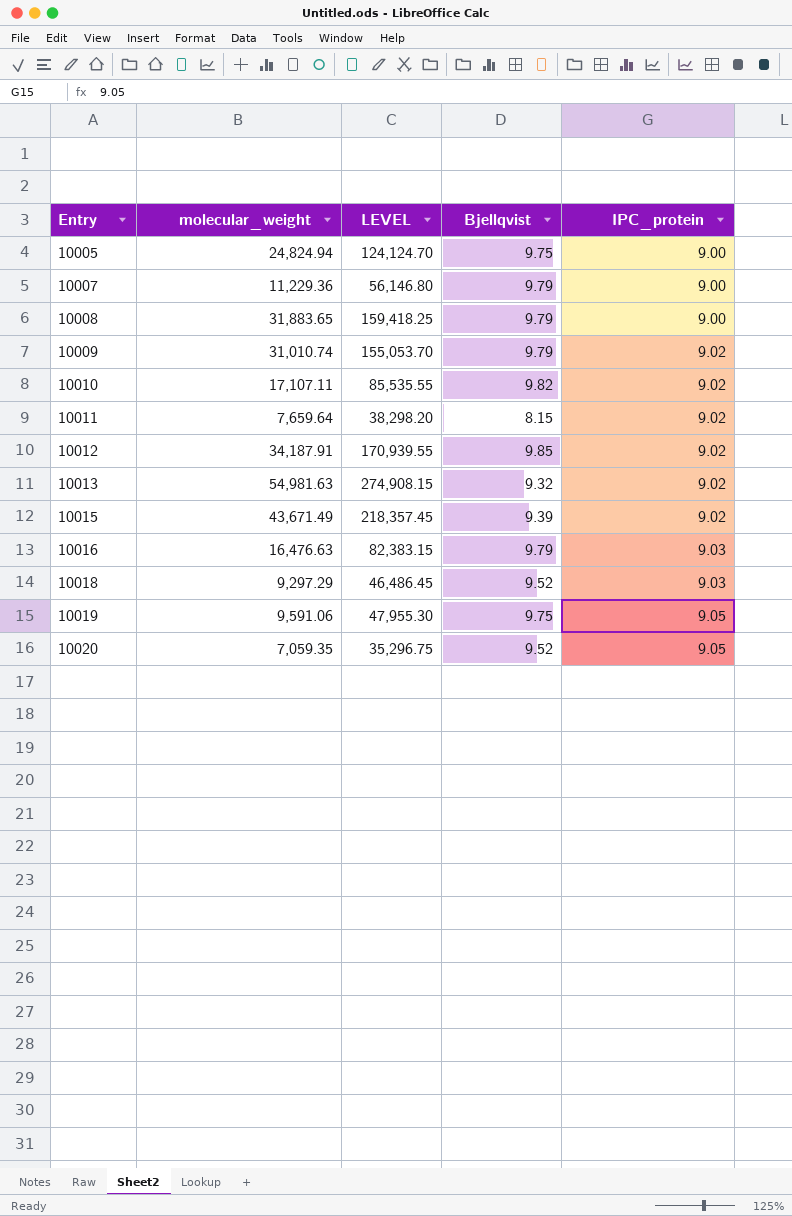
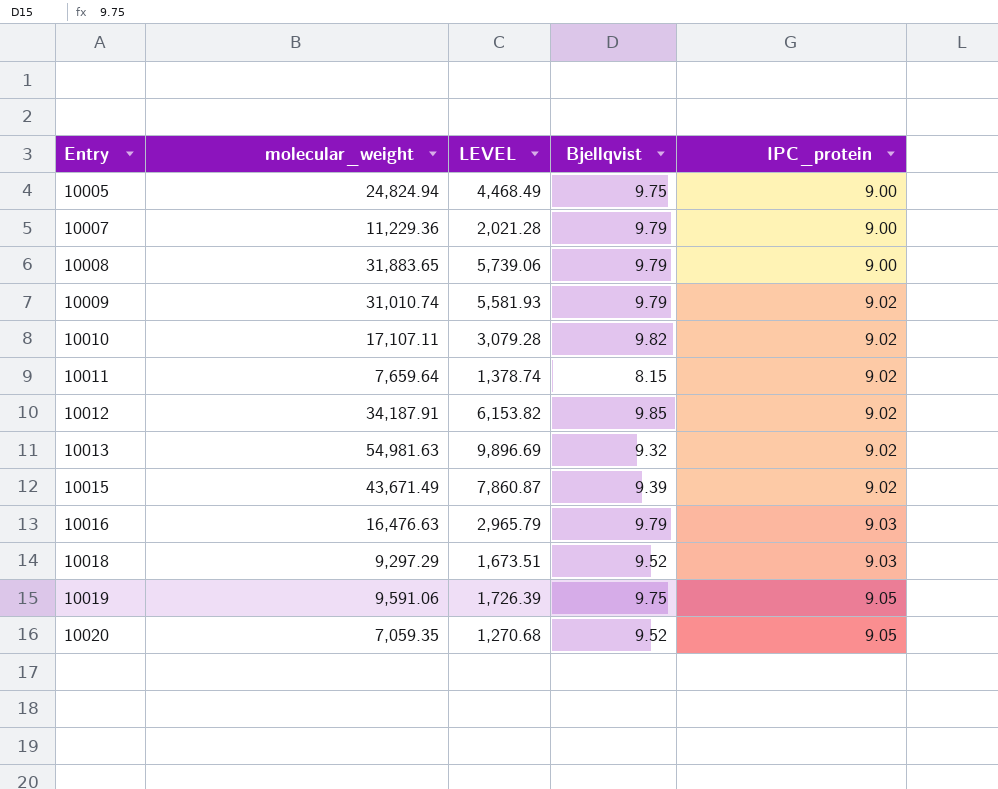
column LEVEL | formula: [molecular_weight] * 5 -> [molecular_weight] * 0.18

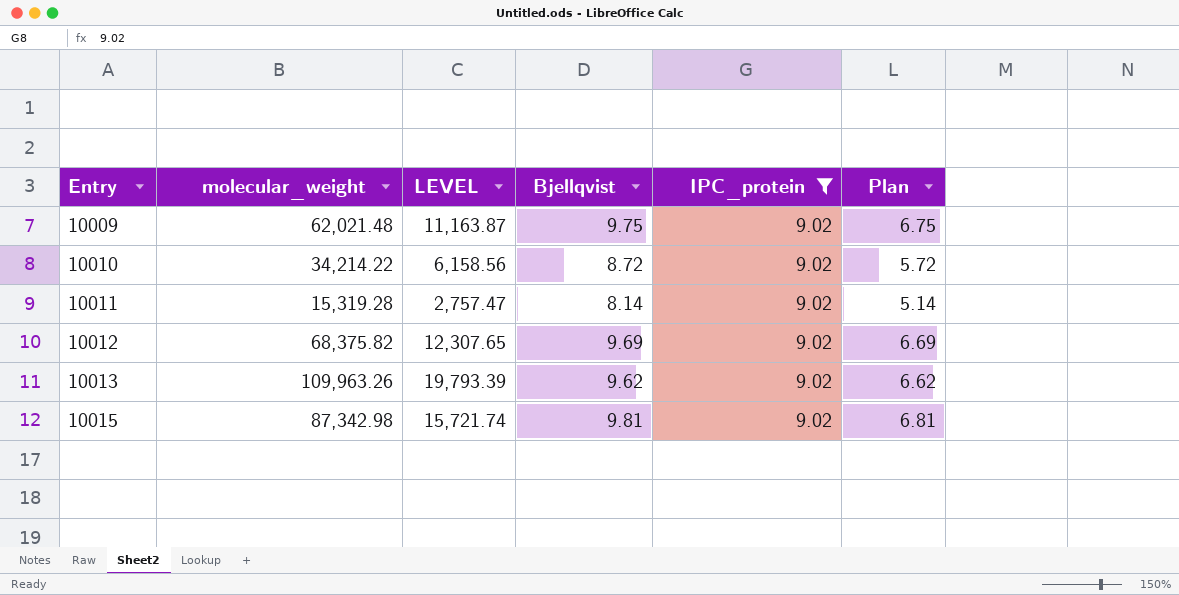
filter: none -> IPC_protein = 9.02
column Plan | formula: none -> [Bjellqvist] - 3
10009 | molecular_weight: 31,010.74 -> 62,021.48
10009 | LEVEL: 5,581.93 -> 11,163.87
10009 | Bjellqvist: 9.79 -> 9.75
10010 | molecular_weight: 17,107.11 -> 34,214.22
10010 | LEVEL: 3,079.28 -> 6,158.56
10010 | Bjellqvist: 9.82 -> 8.72
10011 | molecular_weight: 7,659.64 -> 15,319.28
10011 | LEVEL: 1,378.74 -> 2,757.47
10011 | Bjellqvist: 8.15 -> 8.14
10012 | molecular_weight: 34,187.91 -> 68,375.82
10012 | LEVEL: 6,153.82 -> 12,307.65
10012 | Bjellqvist: 9.85 -> 9.69
10013 | molecular_weight: 54,981.63 -> 109,963.26
10013 | LEVEL: 9,896.69 -> 19,793.39
10013 | Bjellqvist: 9.32 -> 9.62
10015 | molecular_weight: 43,671.49 -> 87,342.98
10015 | LEVEL: 7,860.87 -> 15,721.74
10015 | Bjellqvist: 9.39 -> 9.81

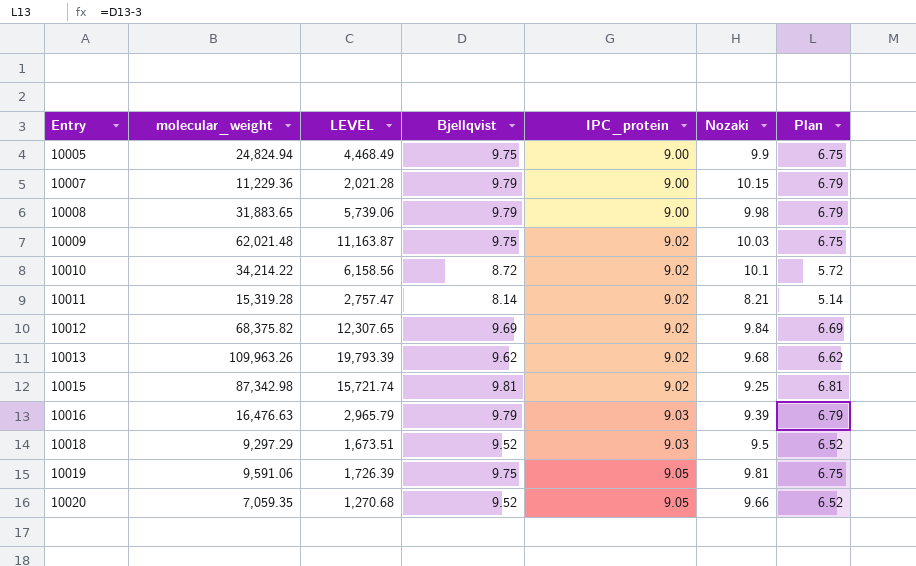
filter: IPC_protein = 9.02 -> none
column Nozaki | position: none -> 6

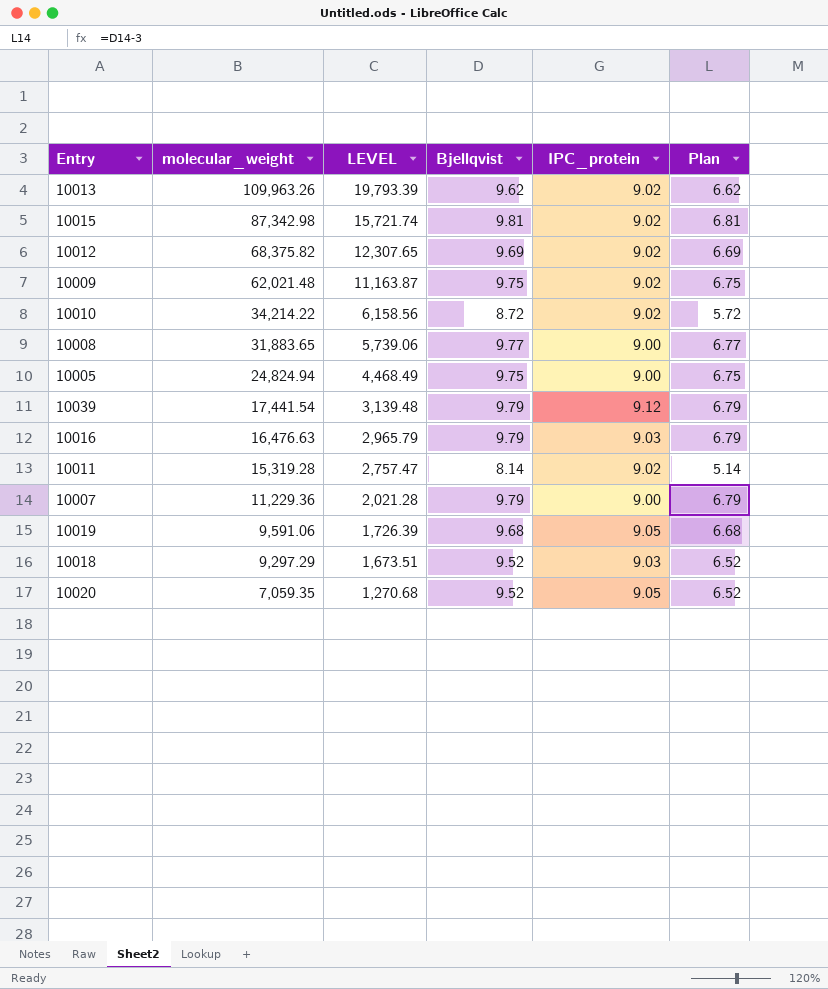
row order: Entry ascending -> molecular_weight descending
column Nozaki | position: 6 -> none
10008 | Bjellqvist: 9.79 -> 9.77
10008 | Plan: 6.79 -> 6.77
row 10039: none -> 17,441.54 | 3,139.48 | 9.79 | 9.12 | 6.79
10019 | Bjellqvist: 9.75 -> 9.68
10019 | Plan: 6.75 -> 6.68

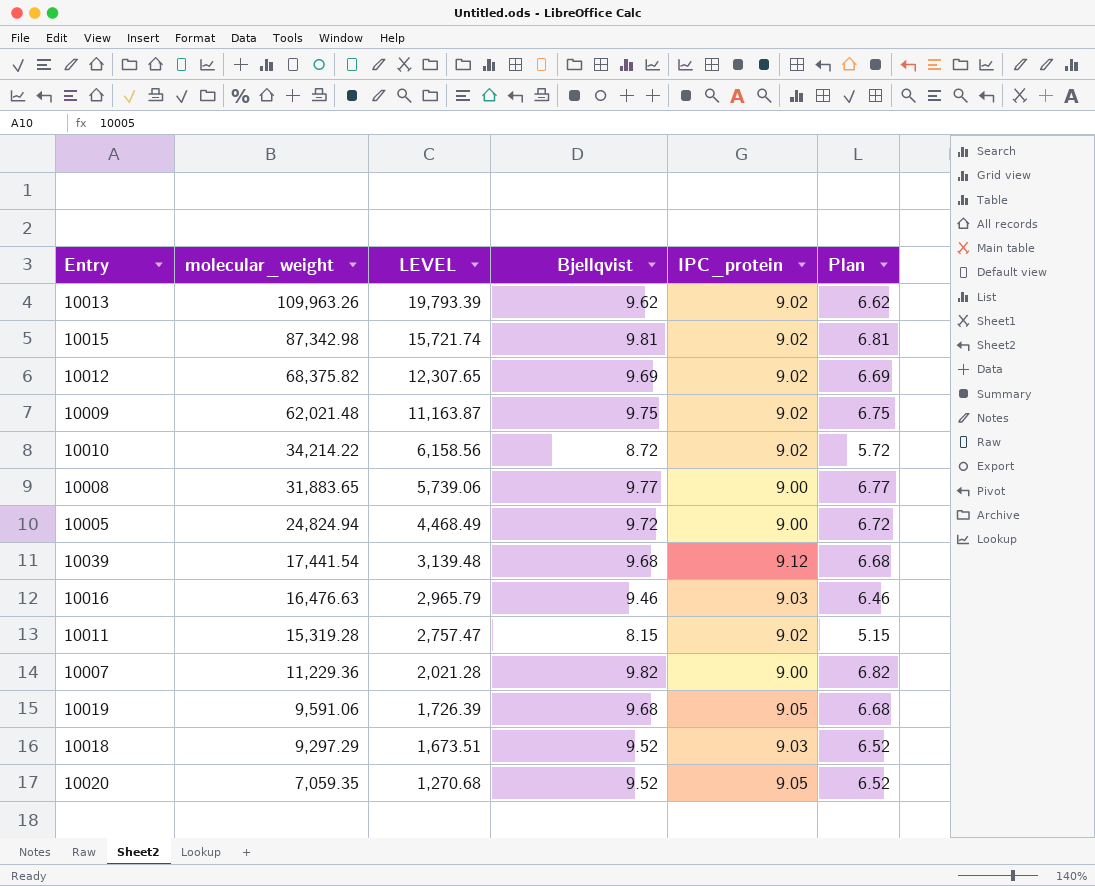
10005 | Bjellqvist: 9.75 -> 9.72
10005 | Plan: 6.75 -> 6.72
10039 | Bjellqvist: 9.79 -> 9.68
10039 | Plan: 6.79 -> 6.68
10016 | Bjellqvist: 9.79 -> 9.46
10016 | Plan: 6.79 -> 6.46
10011 | Bjellqvist: 8.14 -> 8.15
10011 | Plan: 5.14 -> 5.15
10007 | Bjellqvist: 9.79 -> 9.82
10007 | Plan: 6.79 -> 6.82

